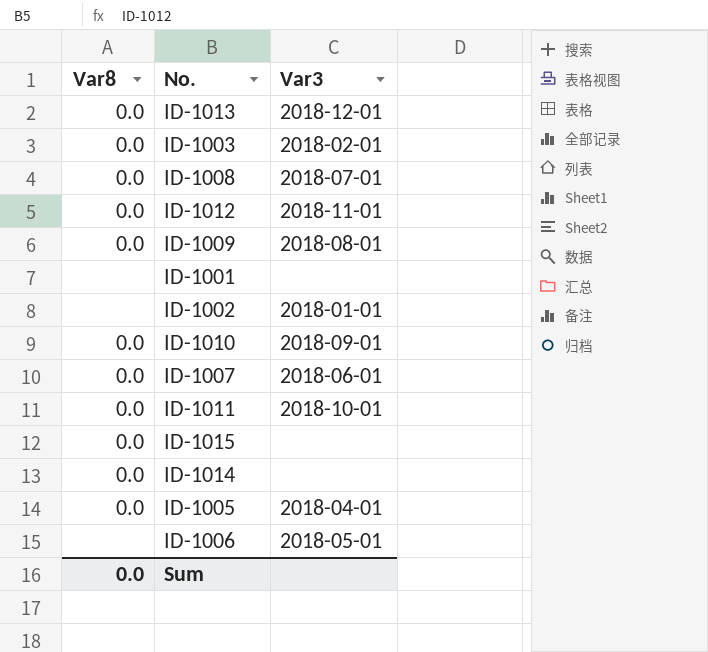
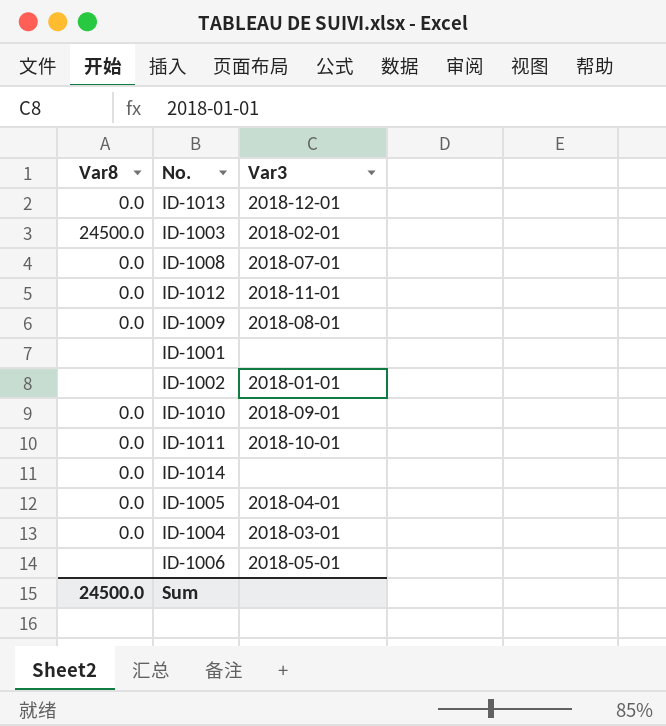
row ID-1007: 0.0 | 2018-06-01 -> none
row ID-1015: 0.0 | none -> none
ID-1003 | Var8: 0.0 -> 24500.0
row ID-1004: none -> 0.0 | 2018-03-01
Sum | Var8: 0.0 -> 24500.0

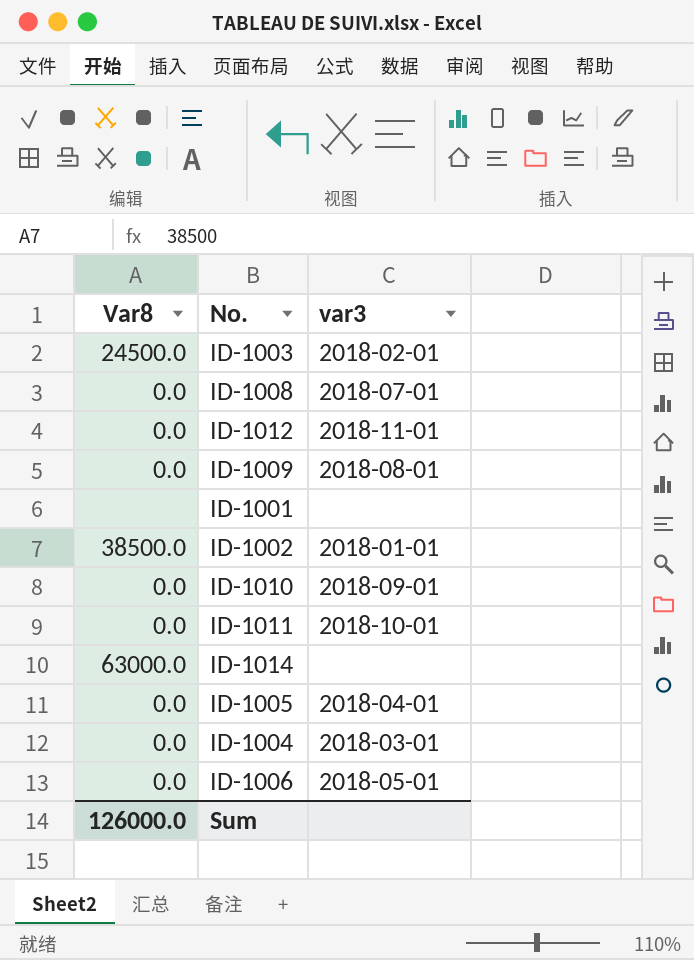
column name: Var3 -> var3
row ID-1013: 0.0 | 2018-12-01 -> none
ID-1002 | Var8: none -> 38500.0
ID-1014 | Var8: 0.0 -> 63000.0
ID-1006 | Var8: none -> 0.0
Sum | Var8: 24500.0 -> 126000.0

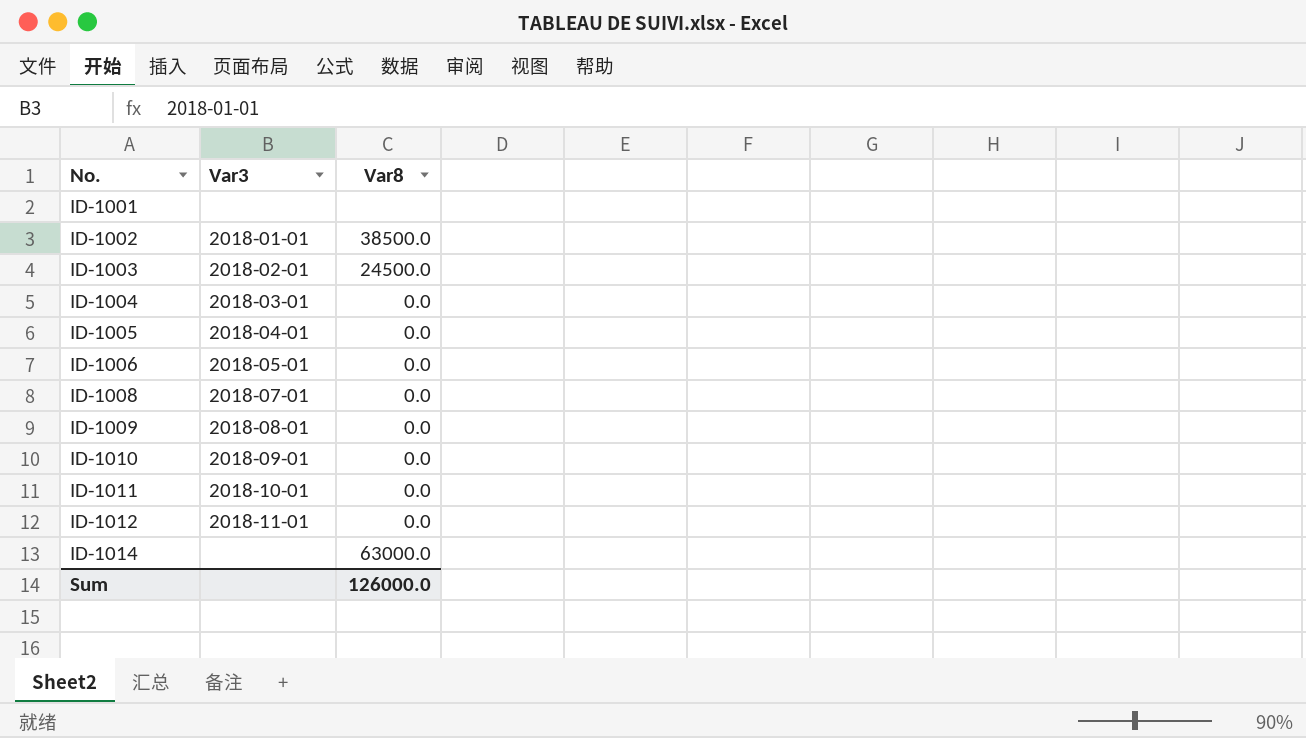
row order: none -> No. ascending
column name: var3 -> Var3
column Var8 | position: 1 -> 3

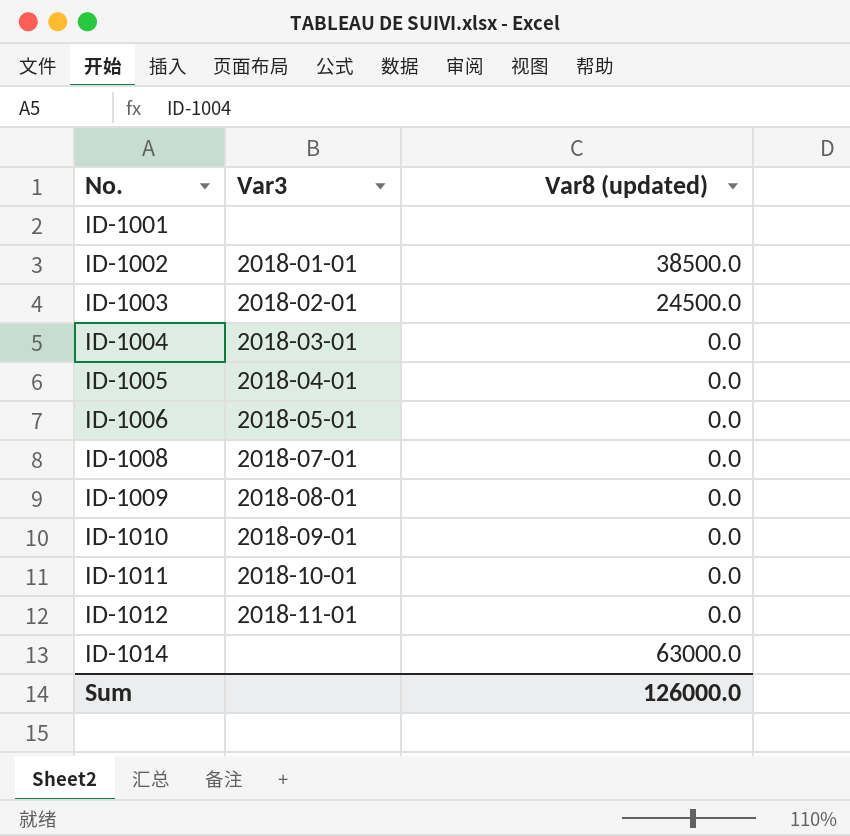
column name: Var8 -> Var8 (updated)

